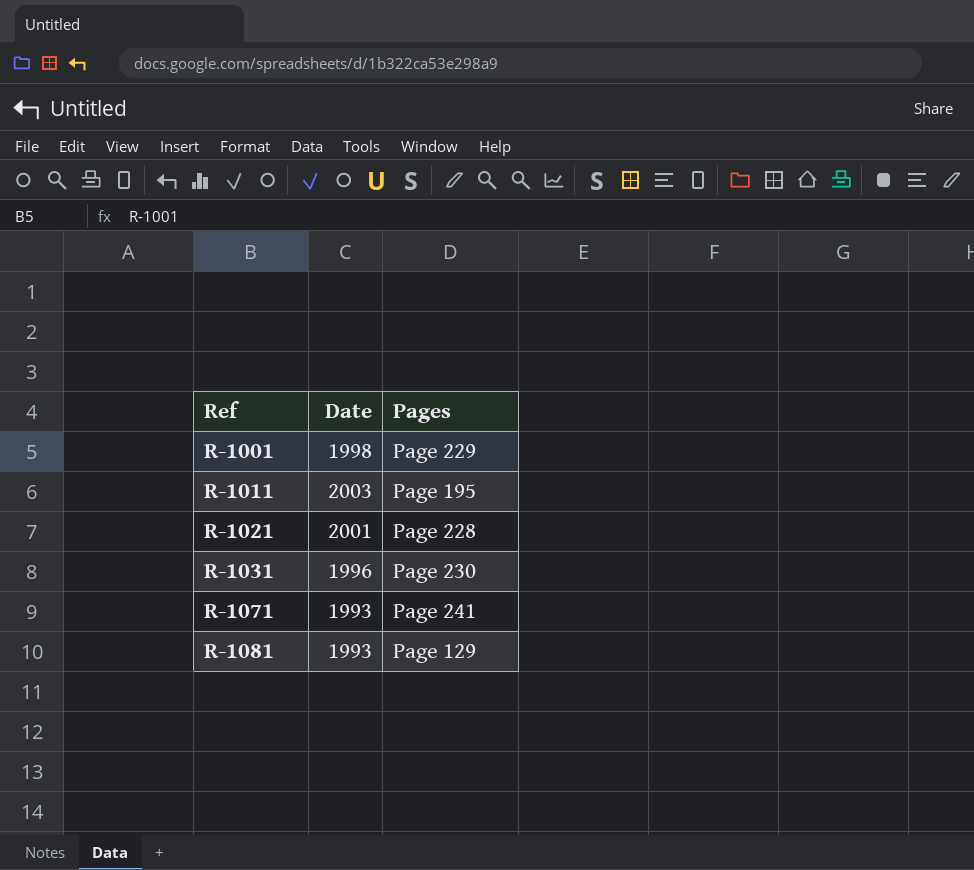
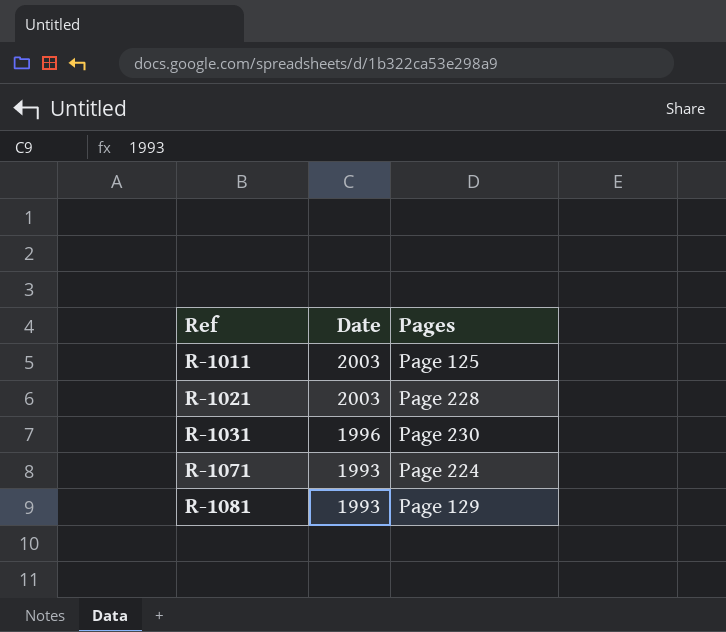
row R-1001: 1998 | Page 229 -> none
R-1011 | Pages: Page 195 -> Page 125
R-1021 | Date: 2001 -> 2003
R-1071 | Pages: Page 241 -> Page 224

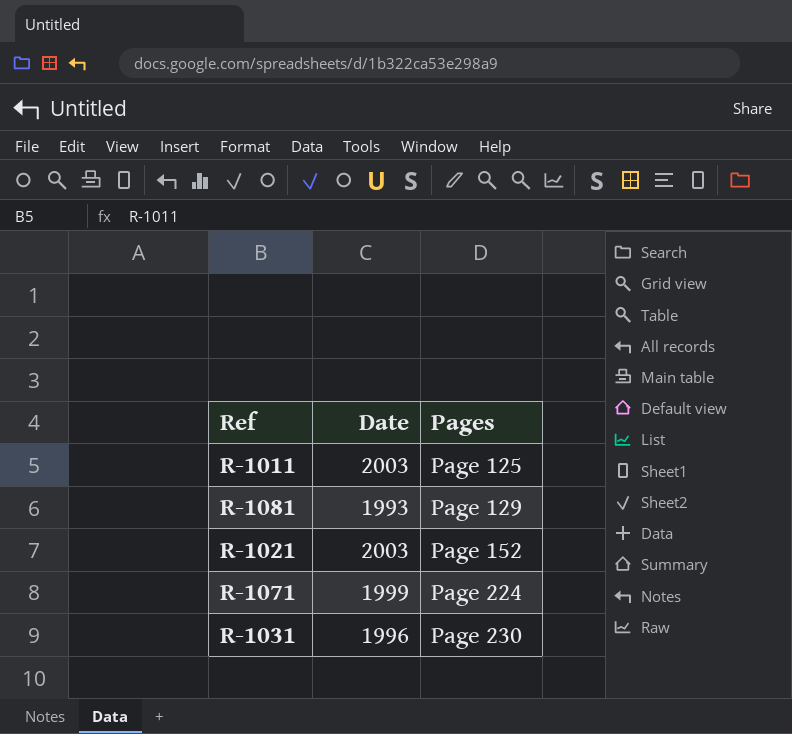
row order: Ref ascending -> Pages ascending
R-1021 | Pages: Page 228 -> Page 152
R-1071 | Date: 1993 -> 1999

